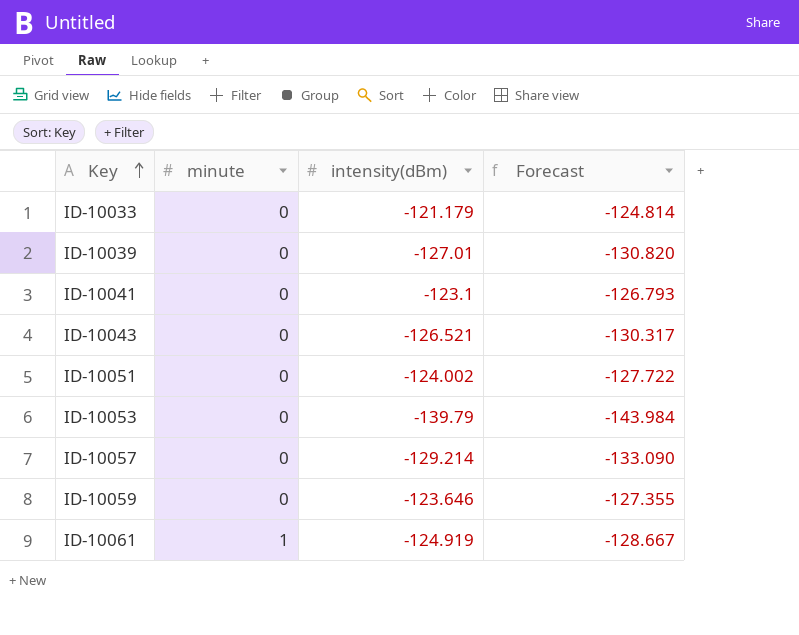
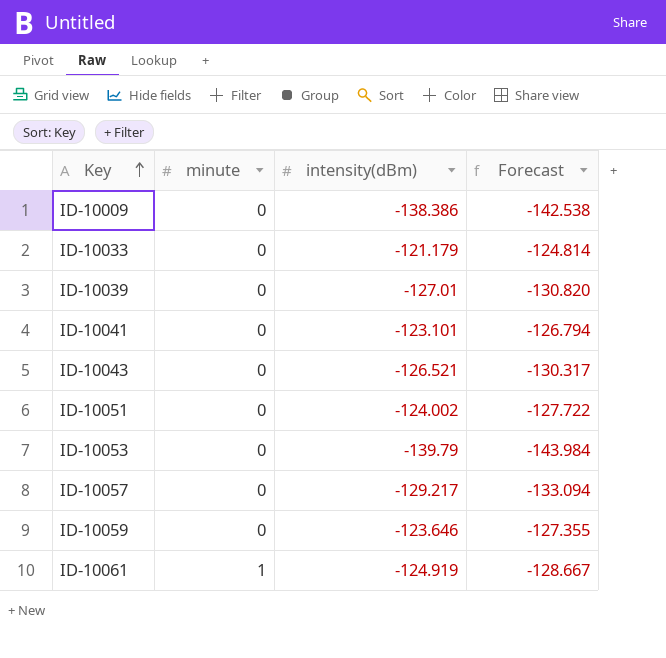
row ID-10009: none -> 0 | -138.386 | -142.538
ID-10041 | intensity(dBm): -123.1 -> -123.101
ID-10041 | Forecast: -126.793 -> -126.794
ID-10057 | intensity(dBm): -129.214 -> -129.217
ID-10057 | Forecast: -133.090 -> -133.094

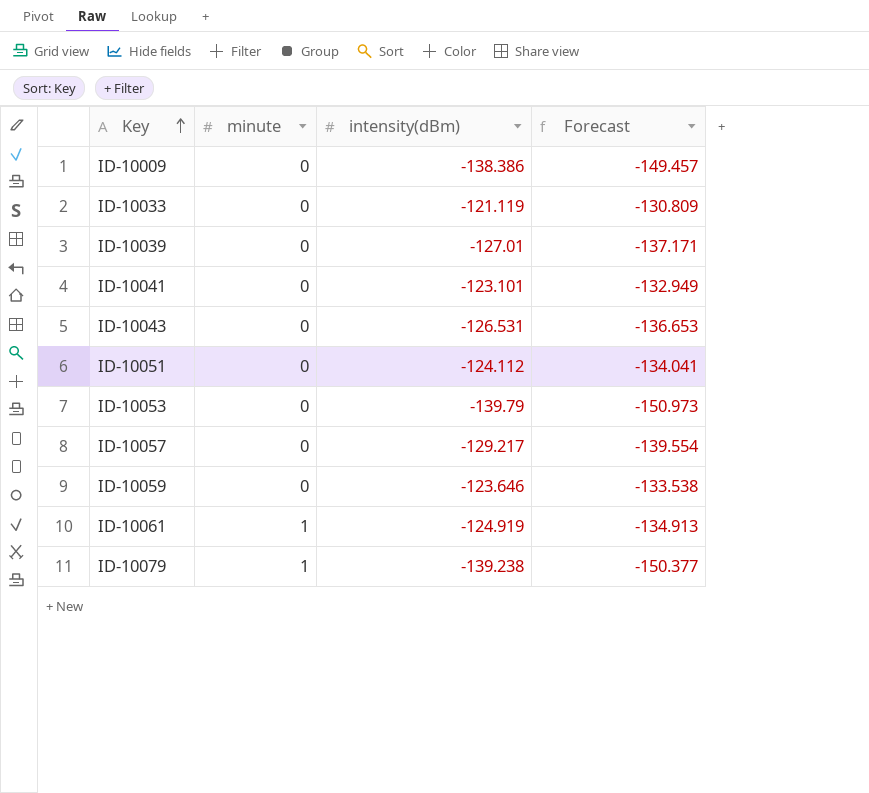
column Forecast | formula: [intensity(dBm)] * 1.03 -> [intensity(dBm)] * 1.08
ID-10033 | intensity(dBm): -121.179 -> -121.119
ID-10043 | intensity(dBm): -126.521 -> -126.531
ID-10051 | intensity(dBm): -124.002 -> -124.112
row ID-10079: none -> 1 | -139.238 | -150.377

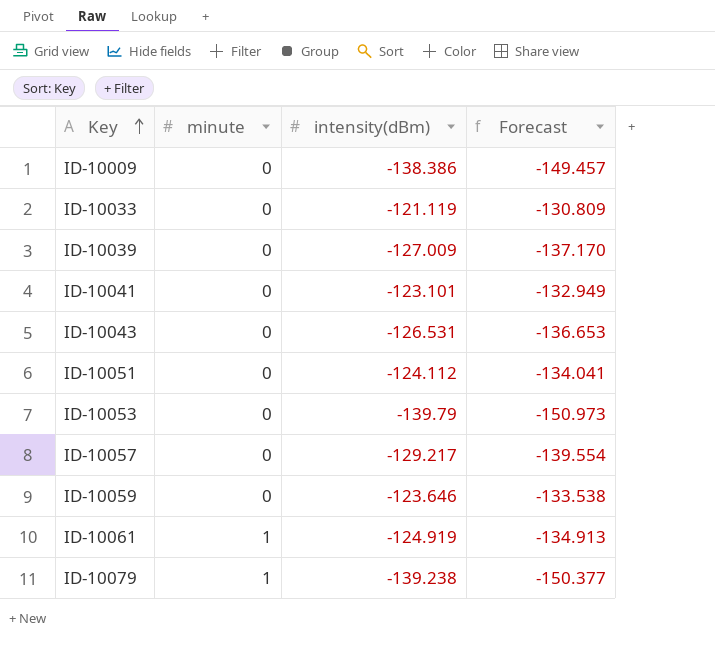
ID-10039 | intensity(dBm): -127.01 -> -127.009
ID-10039 | Forecast: -137.171 -> -137.170

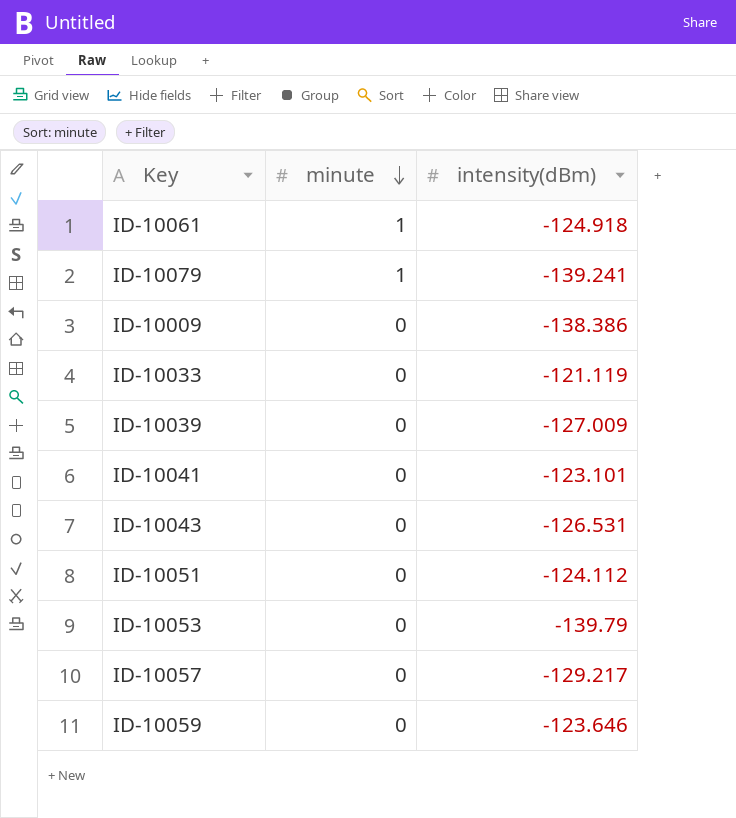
row order: Key ascending -> minute descending
column Forecast | formula: [intensity(dBm)] * 1.08 -> none
ID-10061 | intensity(dBm): -124.919 -> -124.918
ID-10079 | intensity(dBm): -139.238 -> -139.241

